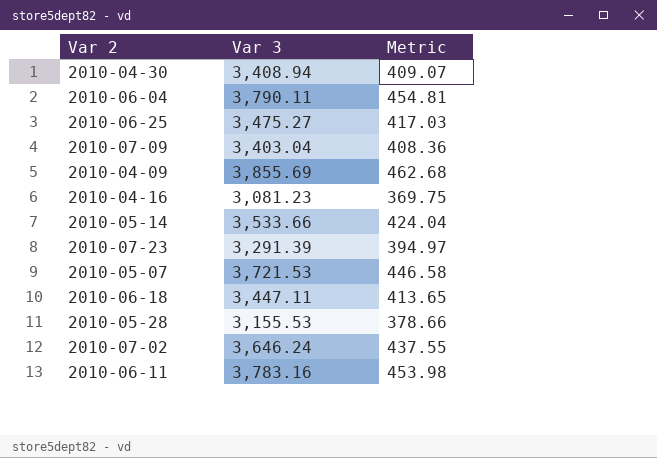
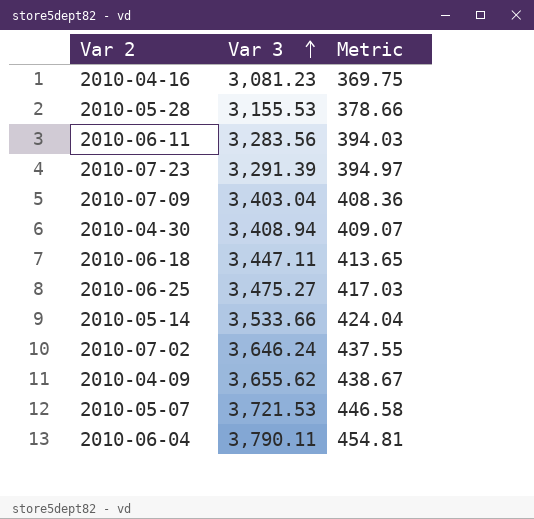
row order: none -> Var 3 ascending
2010-06-11 | Var 3: 3,783.16 -> 3,283.56
2010-06-11 | Metric: 453.98 -> 394.03
2010-04-09 | Var 3: 3,855.69 -> 3,655.62
2010-04-09 | Metric: 462.68 -> 438.67

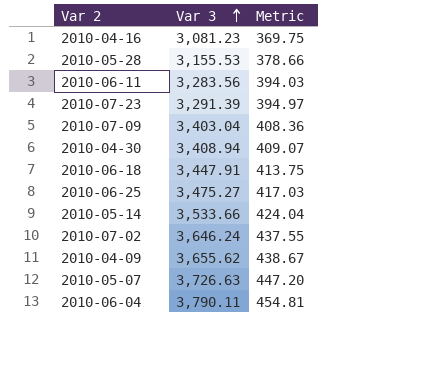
2010-06-18 | Var 3: 3,447.11 -> 3,447.91
2010-06-18 | Metric: 413.65 -> 413.75
2010-05-07 | Var 3: 3,721.53 -> 3,726.63
2010-05-07 | Metric: 446.58 -> 447.20

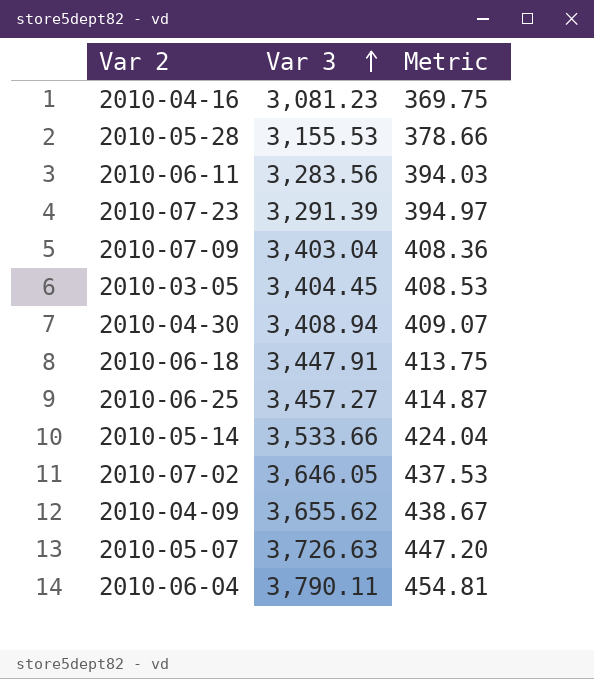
row 2010-03-05: none -> 3,404.45 | 408.53
2010-06-25 | Var 3: 3,475.27 -> 3,457.27
2010-06-25 | Metric: 417.03 -> 414.87
2010-07-02 | Var 3: 3,646.24 -> 3,646.05
2010-07-02 | Metric: 437.55 -> 437.53

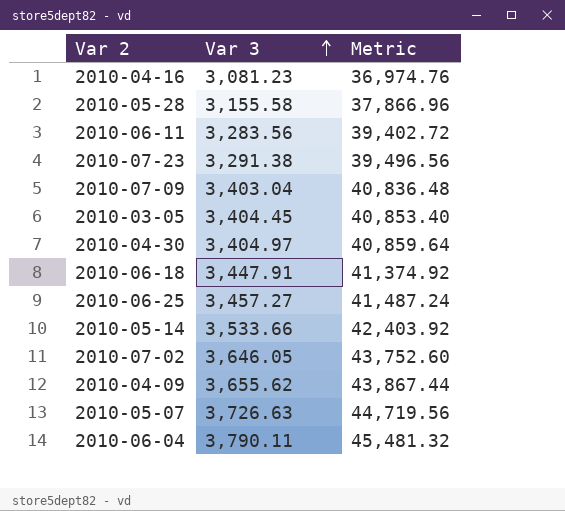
column Metric | formula: [Var 3] * 0.12 -> [Var 3] * 12
2010-05-28 | Var 3: 3,155.53 -> 3,155.58
2010-07-23 | Var 3: 3,291.39 -> 3,291.38
2010-04-30 | Var 3: 3,408.94 -> 3,404.97

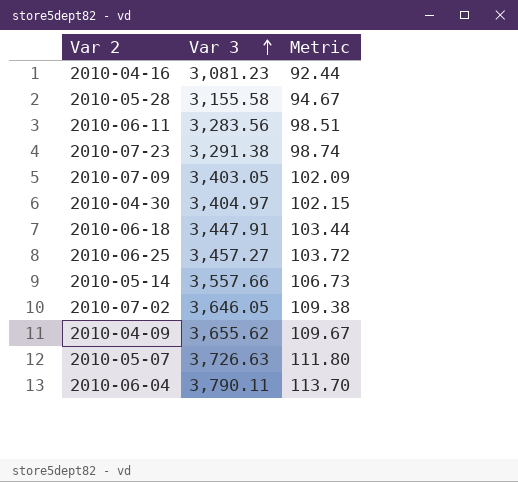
column Metric | formula: [Var 3] * 12 -> [Var 3] * 0.03
row 2010-03-05: 3,404.45 | 40,853.40 -> none
2010-07-09 | Var 3: 3,403.04 -> 3,403.05
2010-05-14 | Var 3: 3,533.66 -> 3,557.66

